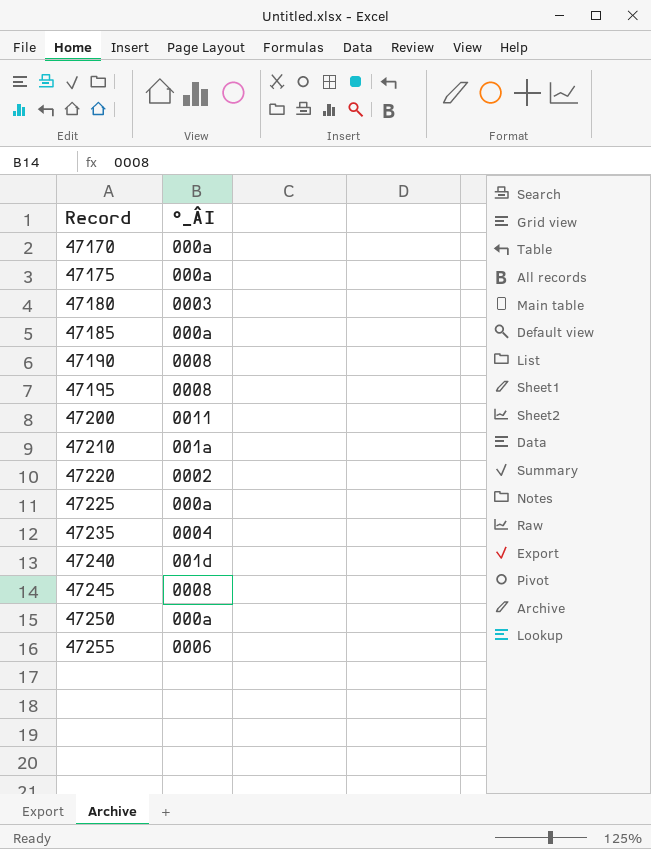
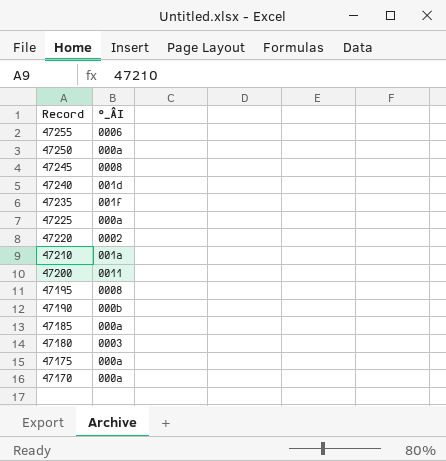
row order: Record ascending -> Record descending
47235 | °_ÂI: 0004 -> 001f
47190 | °_ÂI: 0008 -> 000b

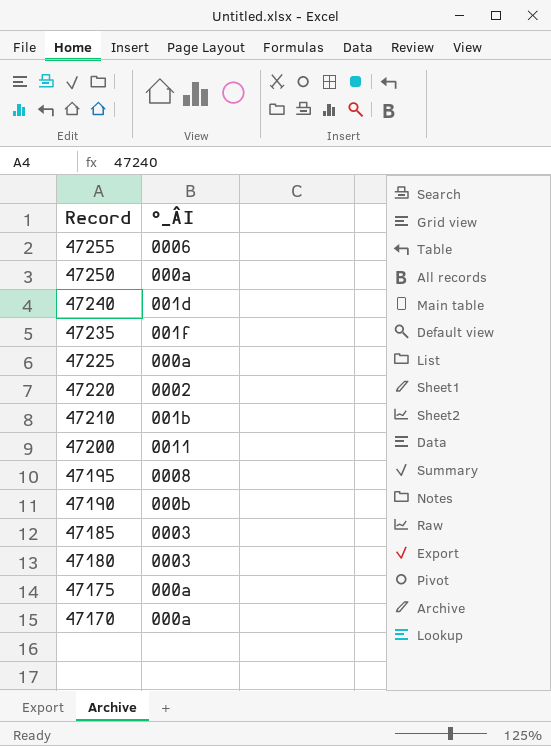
row 47245: 0008 -> none
47210 | °_ÂI: 001a -> 001b
47185 | °_ÂI: 000a -> 0003

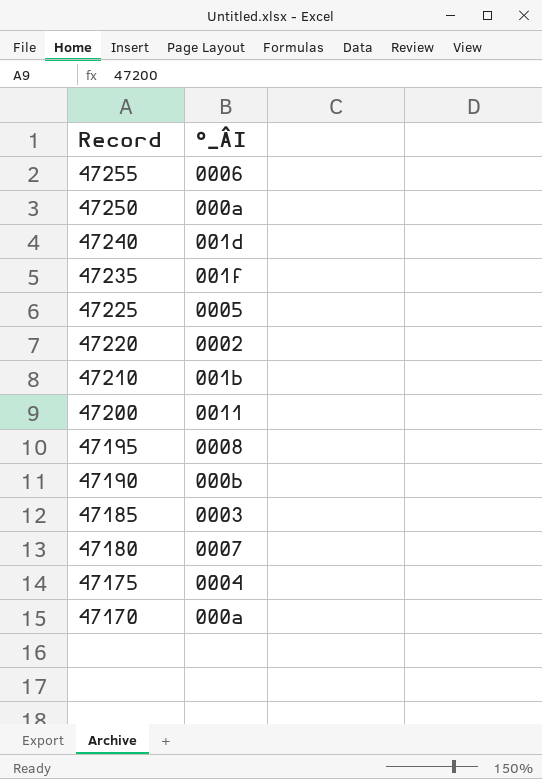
47225 | °_ÂI: 000a -> 0005
47180 | °_ÂI: 0003 -> 0007
47175 | °_ÂI: 000a -> 0004

